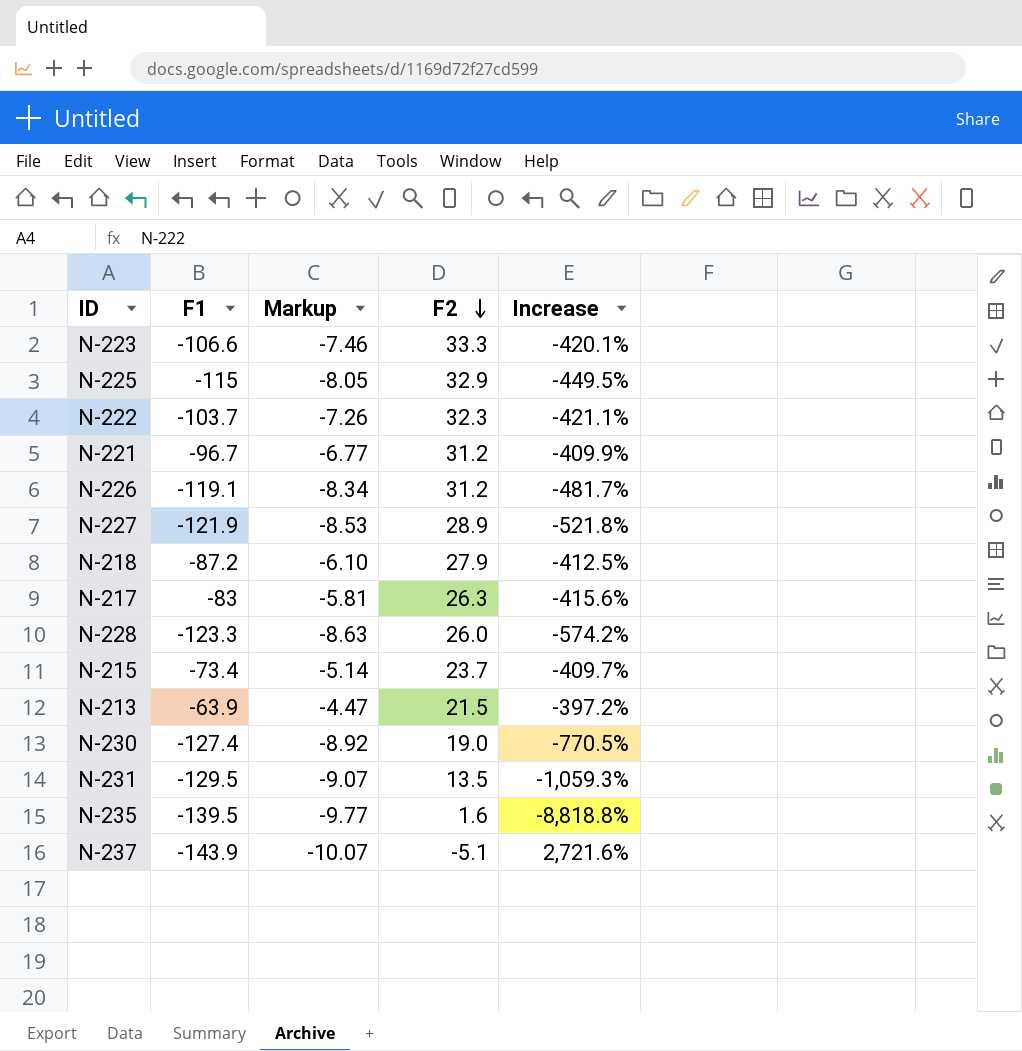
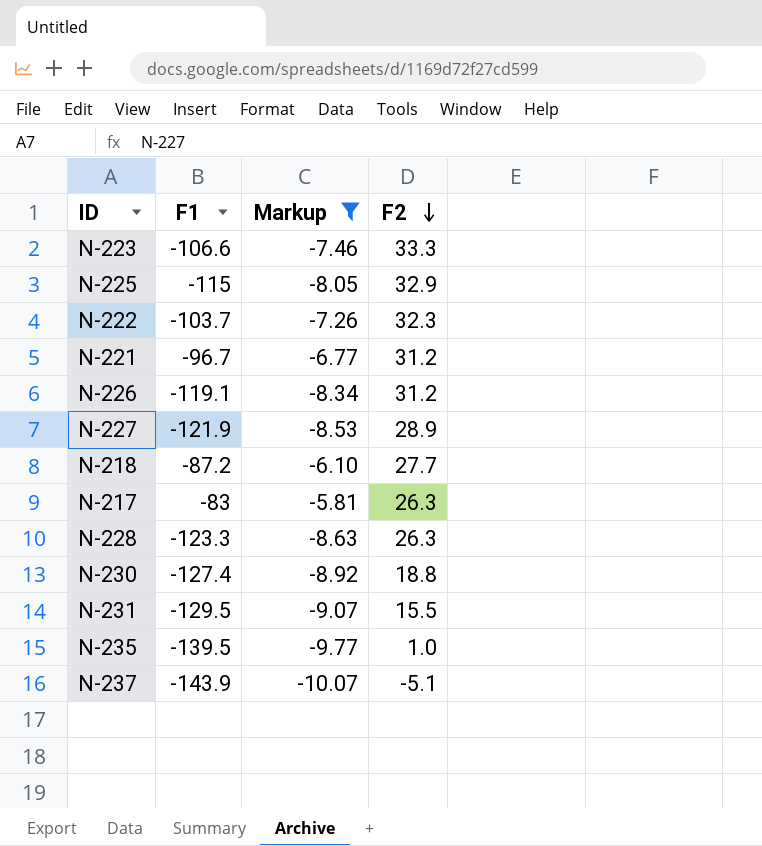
filter: none -> Markup <= -5.81
column Increase | formula: ([F1] - [F2]) / [F2] -> none
N-218 | F2: 27.9 -> 27.7
N-228 | F2: 26.0 -> 26.3
N-230 | F2: 19.0 -> 18.8
N-231 | F2: 13.5 -> 15.5
N-235 | F2: 1.6 -> 1.0

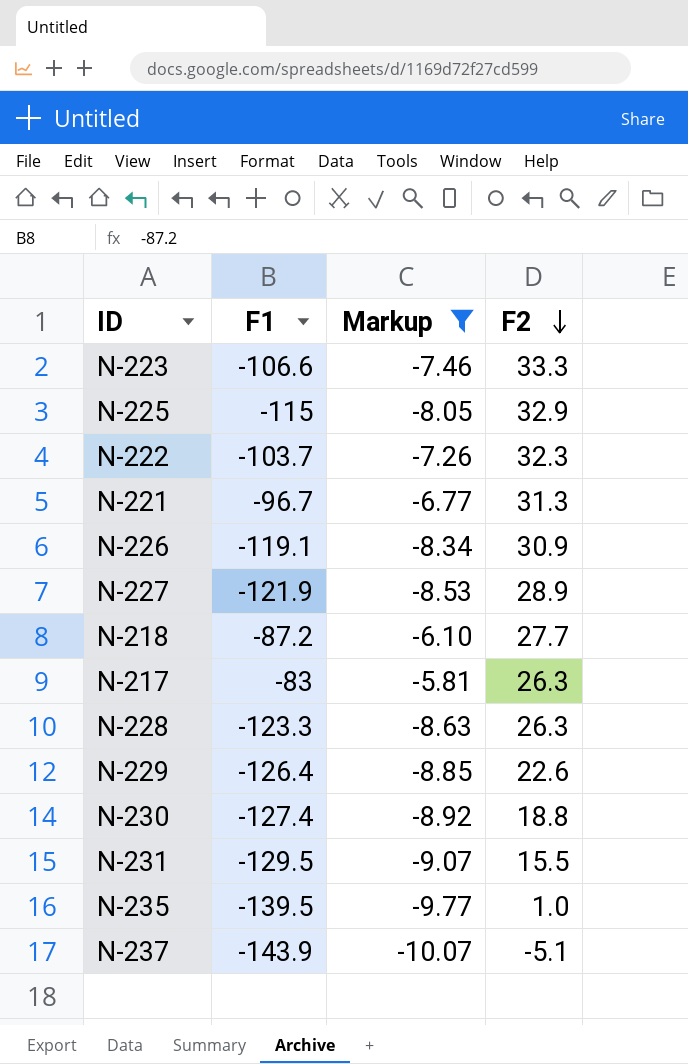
N-221 | F2: 31.2 -> 31.3
N-226 | F2: 31.2 -> 30.9
row N-229: none -> -126.4 | -8.85 | 22.6

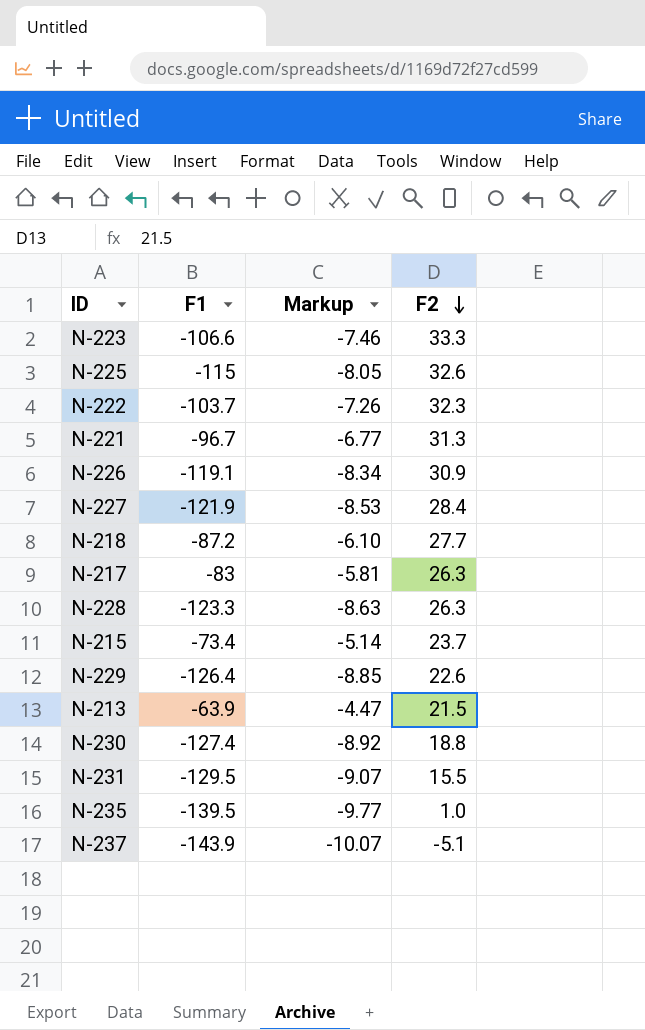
filter: Markup <= -5.81 -> none
N-225 | F2: 32.9 -> 32.6
N-227 | F2: 28.9 -> 28.4

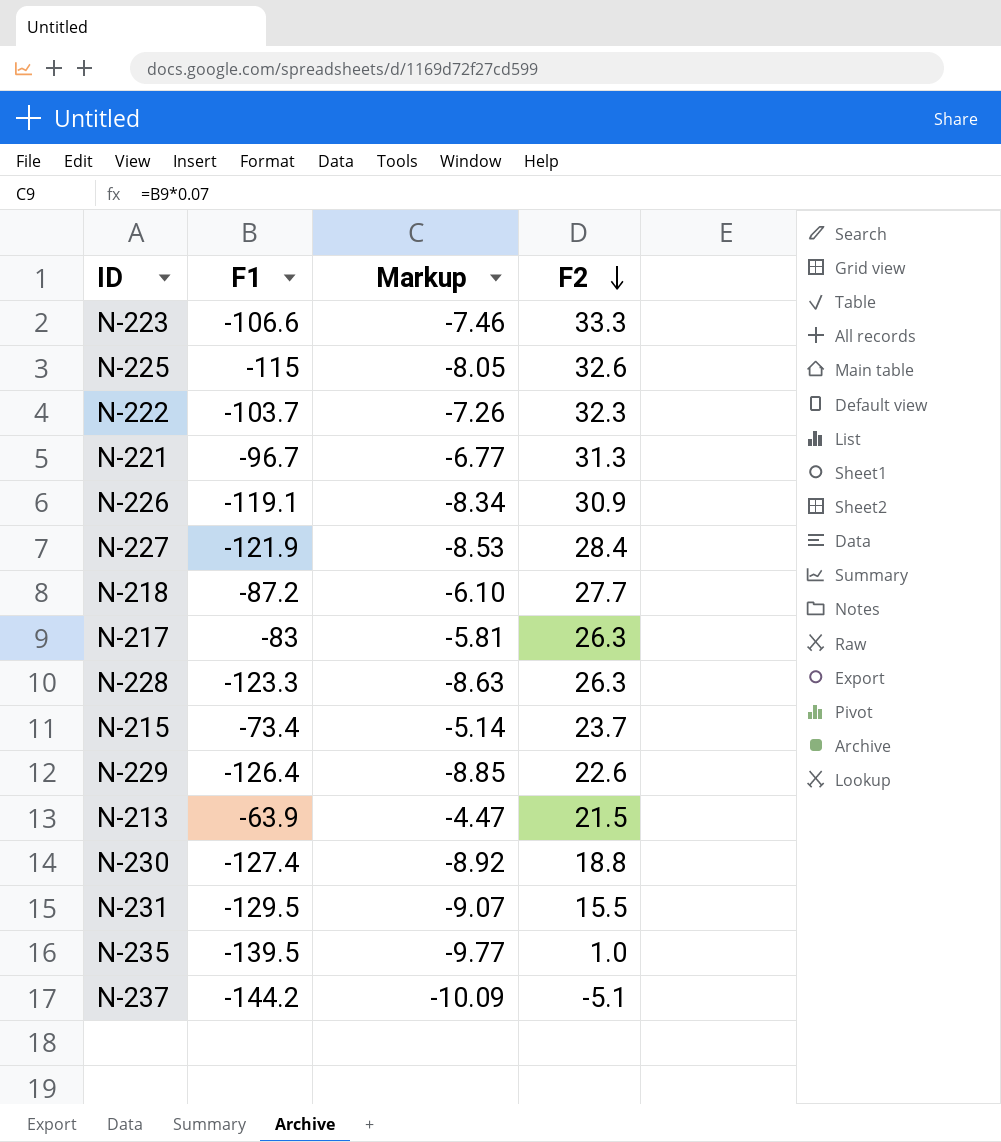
N-237 | F1: -143.9 -> -144.2
N-237 | Markup: -10.07 -> -10.09

